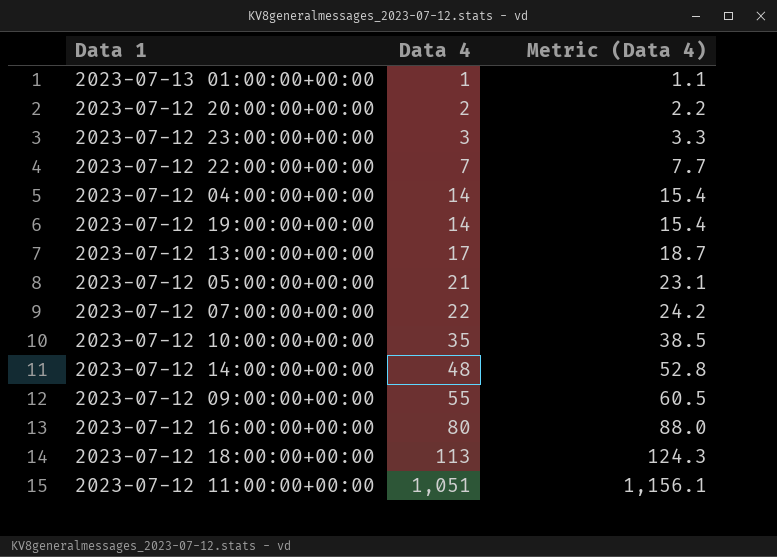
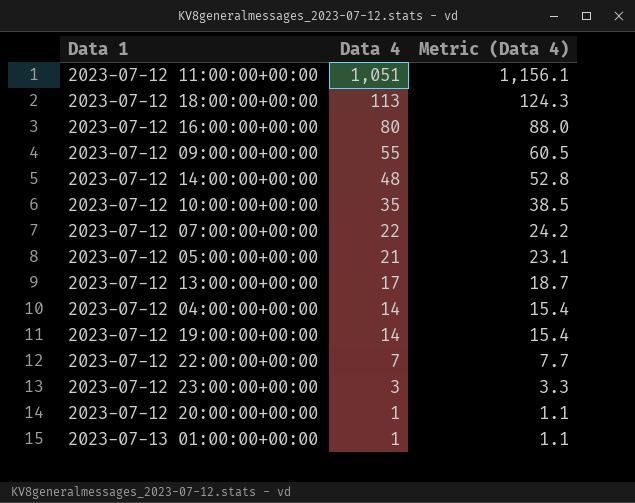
row order: Data 4 ascending -> Data 4 descending
2023-07-12 20:00:00+00:00 | Data 4: 2 -> 1
2023-07-12 20:00:00+00:00 | Metric (Data 4): 2.2 -> 1.1

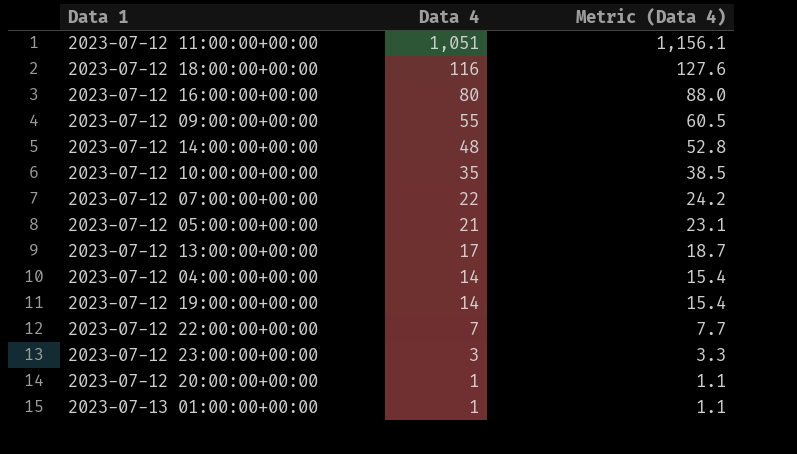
2023-07-12 18:00:00+00:00 | Data 4: 113 -> 116
2023-07-12 18:00:00+00:00 | Metric (Data 4): 124.3 -> 127.6

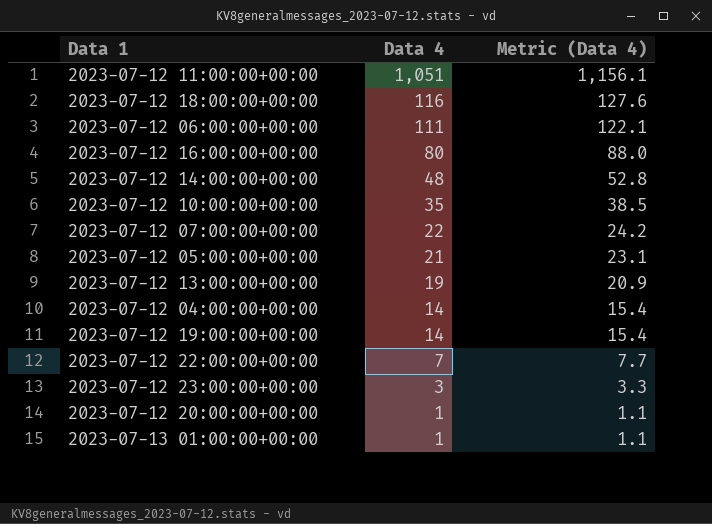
row 2023-07-12 09:00:00+00:00: 55 | 60.5 -> none
row 2023-07-12 06:00:00+00:00: none -> 111 | 122.1
2023-07-12 13:00:00+00:00 | Data 4: 17 -> 19
2023-07-12 13:00:00+00:00 | Metric (Data 4): 18.7 -> 20.9

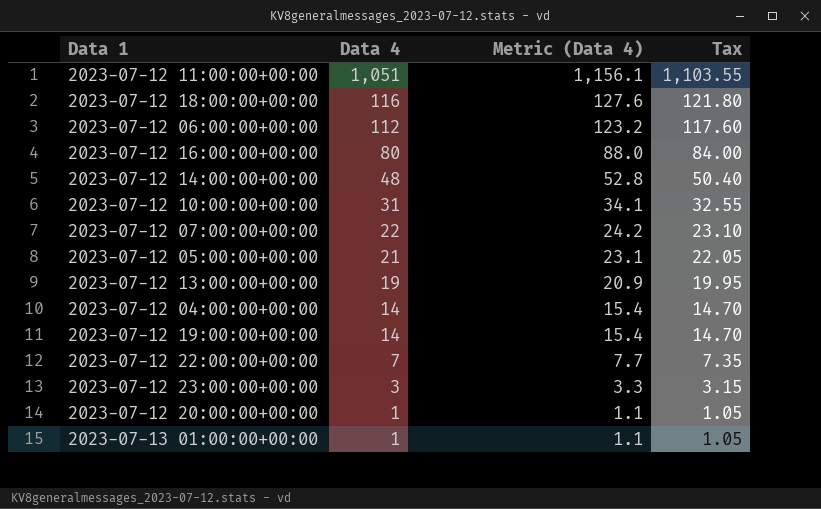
column Tax | formula: none -> [Data 4] * 1.05
2023-07-12 06:00:00+00:00 | Data 4: 111 -> 112
2023-07-12 06:00:00+00:00 | Metric (Data 4): 122.1 -> 123.2
2023-07-12 10:00:00+00:00 | Data 4: 35 -> 31
2023-07-12 10:00:00+00:00 | Metric (Data 4): 38.5 -> 34.1

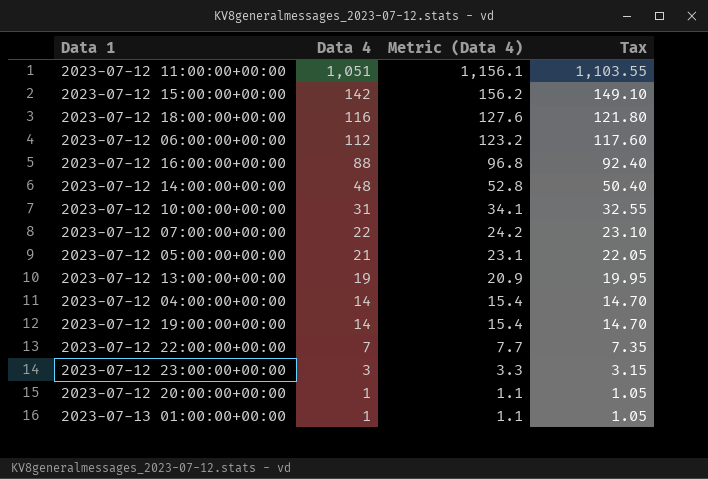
row 2023-07-12 15:00:00+00:00: none -> 142 | 156.2 | 149.10
2023-07-12 16:00:00+00:00 | Data 4: 80 -> 88
2023-07-12 16:00:00+00:00 | Metric (Data 4): 88.0 -> 96.8
2023-07-12 16:00:00+00:00 | Tax: 84.00 -> 92.40

